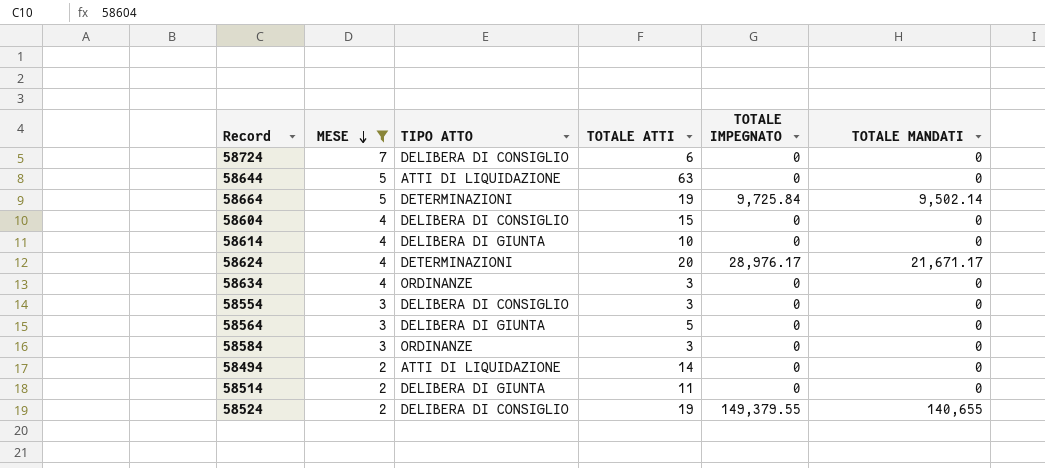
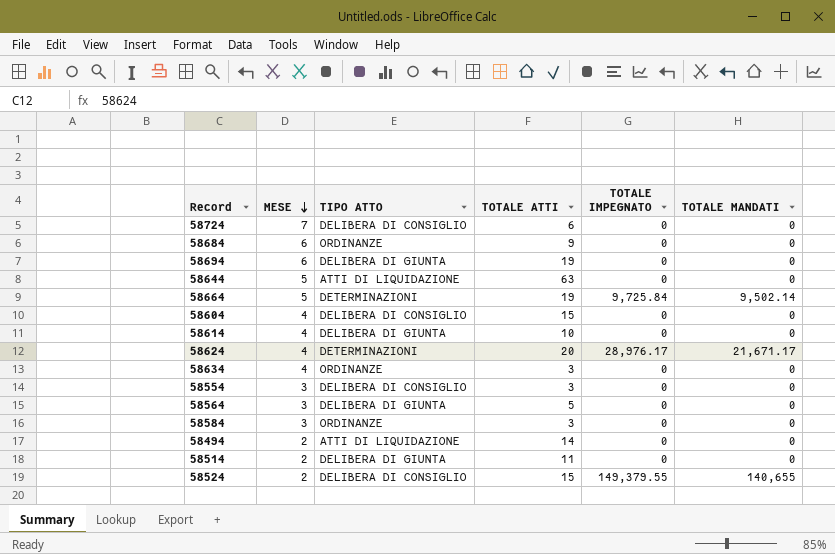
filter: MESE != 6 -> none
58524 | TOTALE ATTI: 19 -> 15

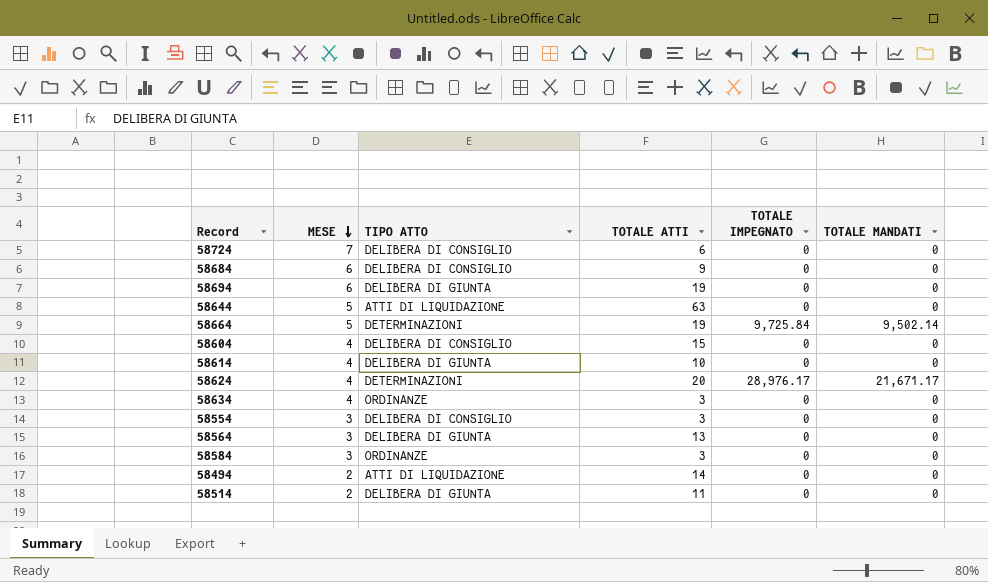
row 58524: 2 | DELIBERA DI CONSIGLIO | 15 | 149,379.55 | 140,655 -> none
58684 | TIPO ATTO: ORDINANZE -> DELIBERA DI CONSIGLIO
58564 | TOTALE ATTI: 5 -> 13

